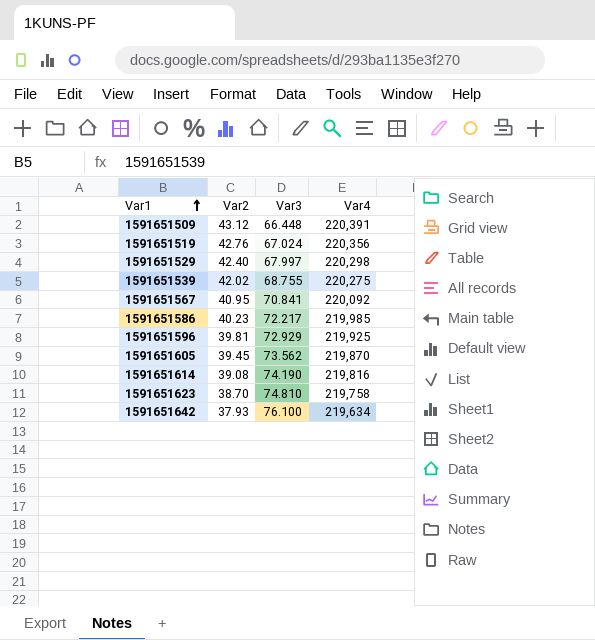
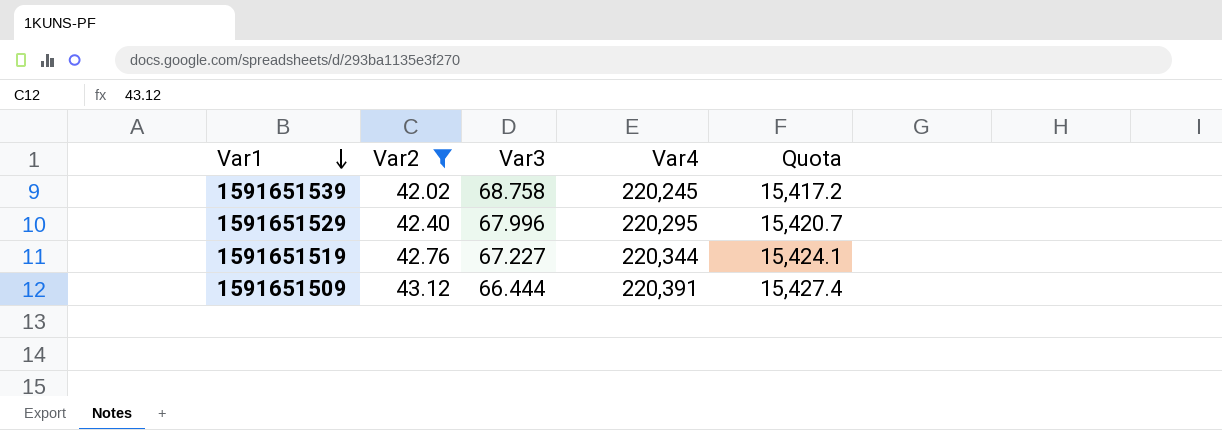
filter: none -> Var2 >= 42.02
row order: Var1 ascending -> Var1 descending
column Quota | formula: none -> [Var4] * 0.07
1591651539 | Var3: 68.755 -> 68.758
1591651539 | Var4: 220,275 -> 220,245
1591651529 | Var3: 67.997 -> 67.996
1591651529 | Var4: 220,298 -> 220,295
1591651519 | Var3: 67.024 -> 67.227
1591651519 | Var4: 220,356 -> 220,344
1591651509 | Var3: 66.448 -> 66.444

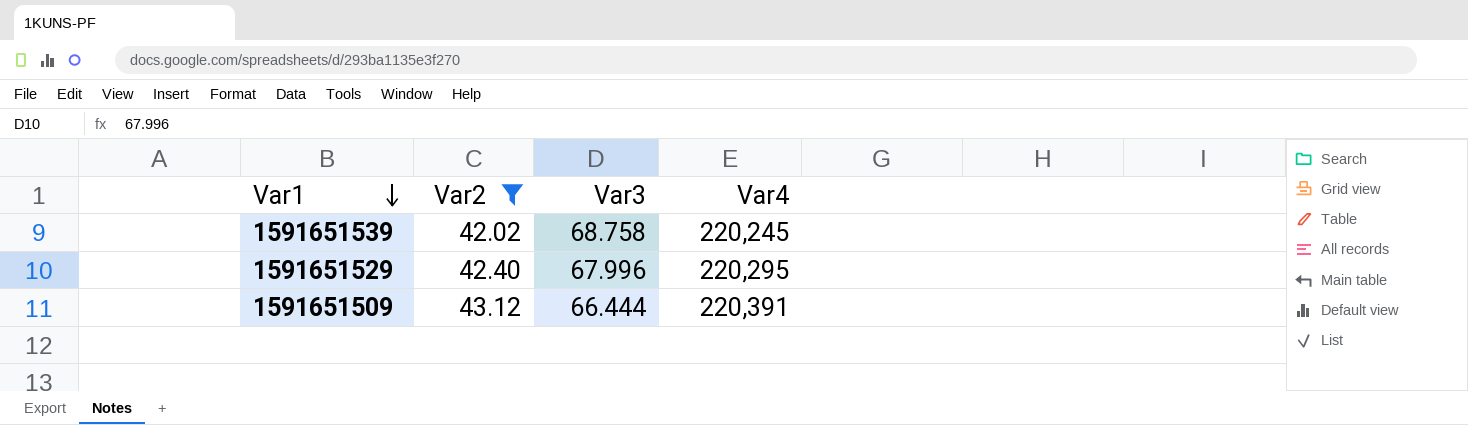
column Quota | formula: [Var4] * 0.07 -> none
row 1591651519: 42.76 | 67.227 | 220,344 | 15,424.1 -> none

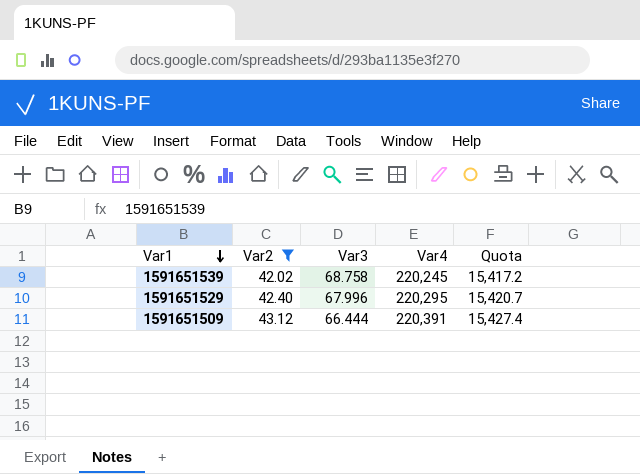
column Quota | formula: none -> [Var4] * 0.07

